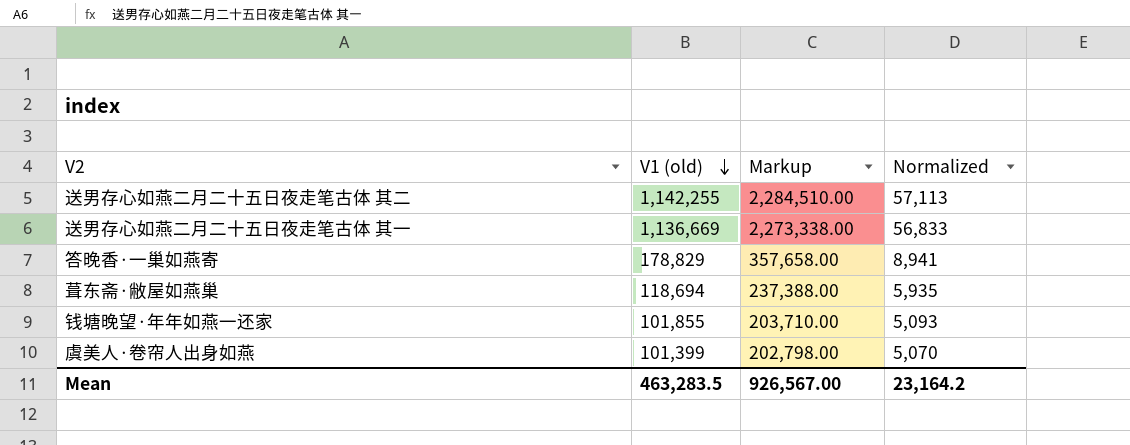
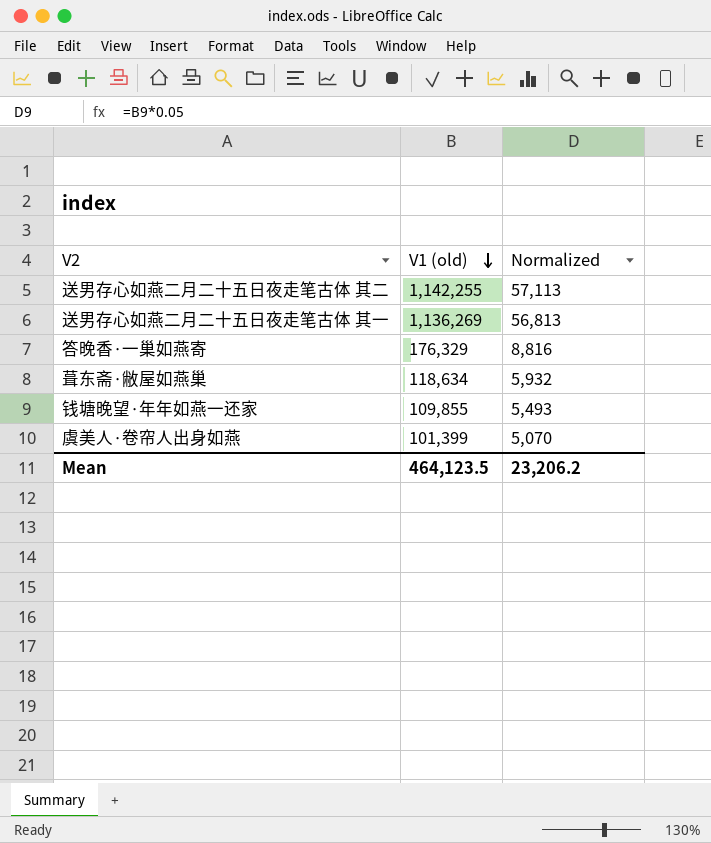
column Markup | formula: [V1 (old)] * 2 -> none
送男存心如燕二月二十五日夜走笔古体 其一 | V1 (old): 1,136,669 -> 1,136,269
送男存心如燕二月二十五日夜走笔古体 其一 | Normalized: 56,833 -> 56,813
答晚香·一巢如燕寄 | V1 (old): 178,829 -> 176,329
答晚香·一巢如燕寄 | Normalized: 8,941 -> 8,816
葺东斋·敝屋如燕巢 | V1 (old): 118,694 -> 118,634
葺东斋·敝屋如燕巢 | Normalized: 5,935 -> 5,932
钱塘晚望·年年如燕一还家 | V1 (old): 101,855 -> 109,855
钱塘晚望·年年如燕一还家 | Normalized: 5,093 -> 5,493
Mean | V1 (old): 463,283.5 -> 464,123.5
Mean | Normalized: 23,164.2 -> 23,206.2

